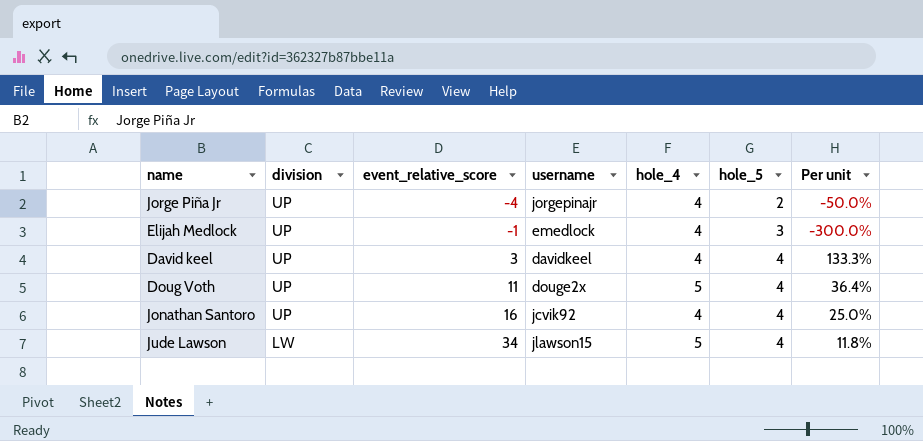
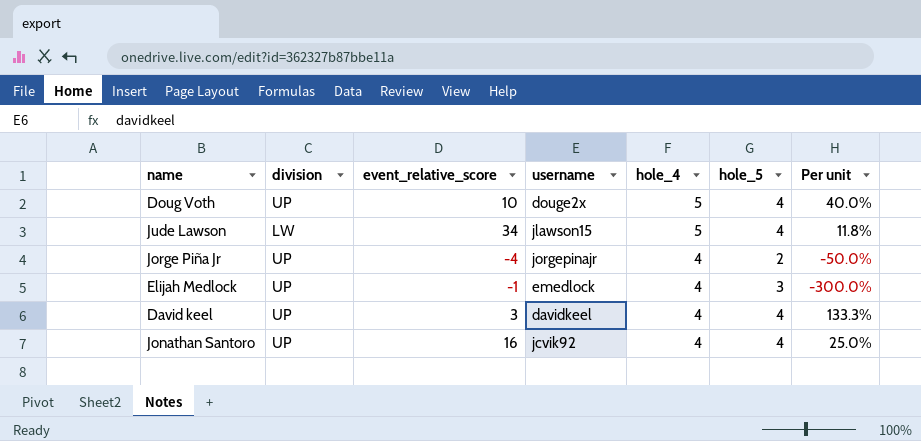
row order: division descending -> hole_4 descending
Doug Voth | event_relative_score: 11 -> 10
Doug Voth | Per unit: 36.4% -> 40.0%

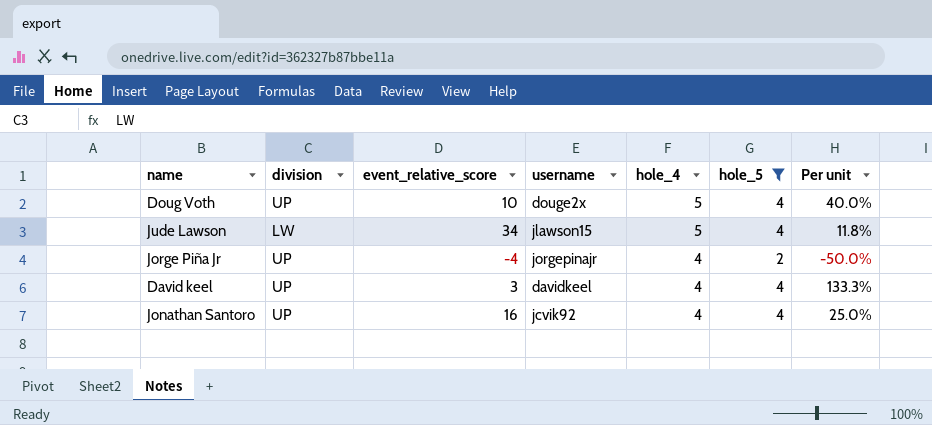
filter: none -> hole_5 != 3

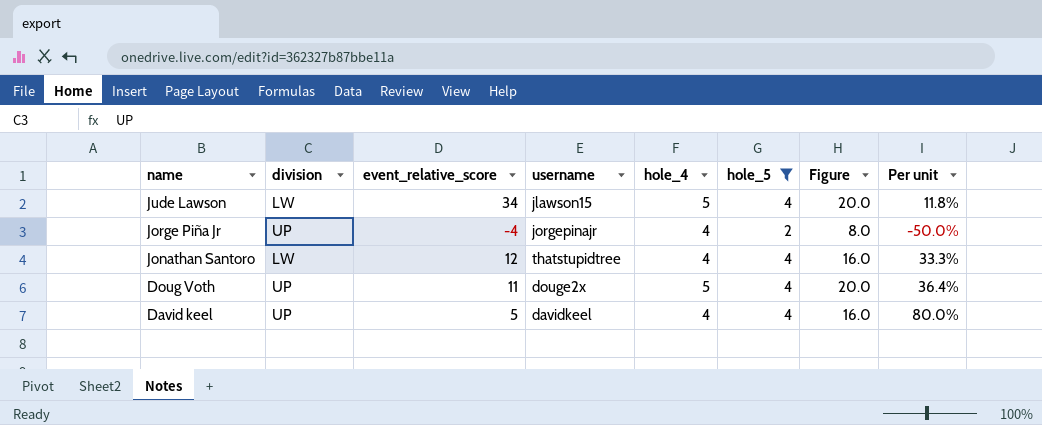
row order: hole_4 descending -> name descending
column Figure | formula: none -> [hole_4] * [hole_5]
Jonathan Santoro | division: UP -> LW
Jonathan Santoro | event_relative_score: 16 -> 12
Jonathan Santoro | username: jcvik92 -> thatstupidtree
Jonathan Santoro | Per unit: 25.0% -> 33.3%
Doug Voth | event_relative_score: 10 -> 11
Doug Voth | Per unit: 40.0% -> 36.4%
David keel | event_relative_score: 3 -> 5
David keel | Per unit: 133.3% -> 80.0%

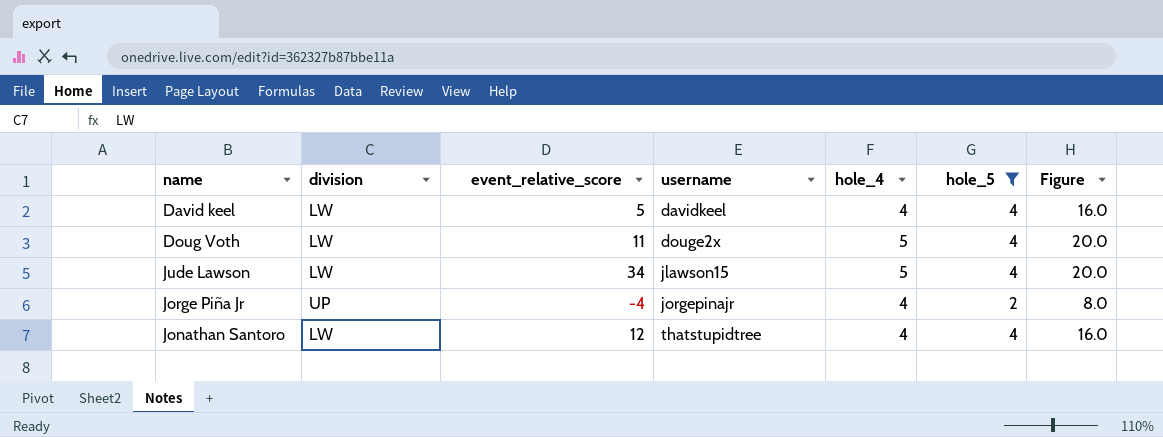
row order: name descending -> username ascending
column Per unit | formula: [hole_5] / [event_relative_score] -> none
David keel | division: UP -> LW
Doug Voth | division: UP -> LW

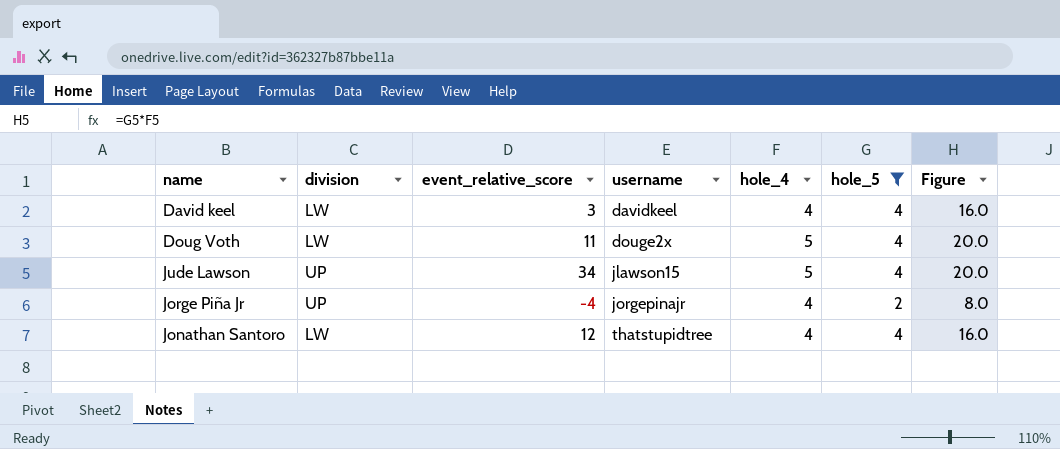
David keel | event_relative_score: 5 -> 3
Jude Lawson | division: LW -> UP

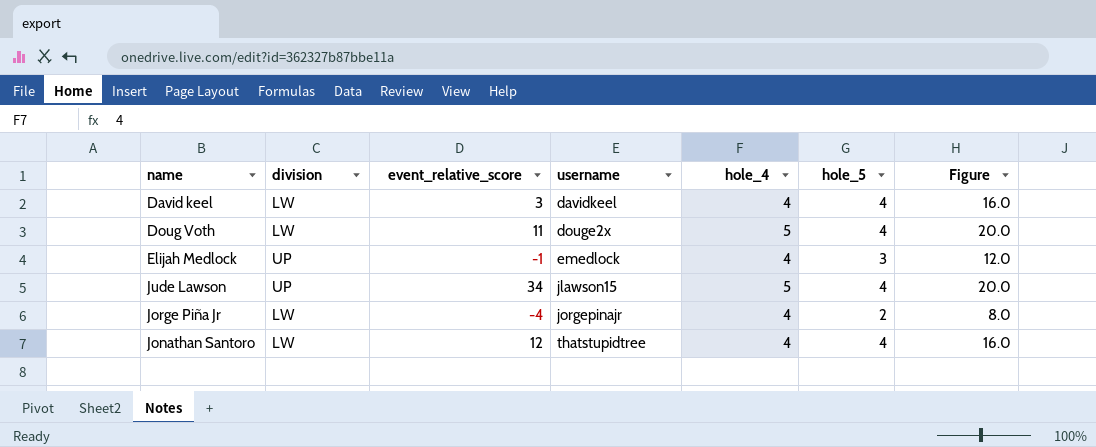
filter: hole_5 != 3 -> none
Jorge Piña Jr | division: UP -> LW

